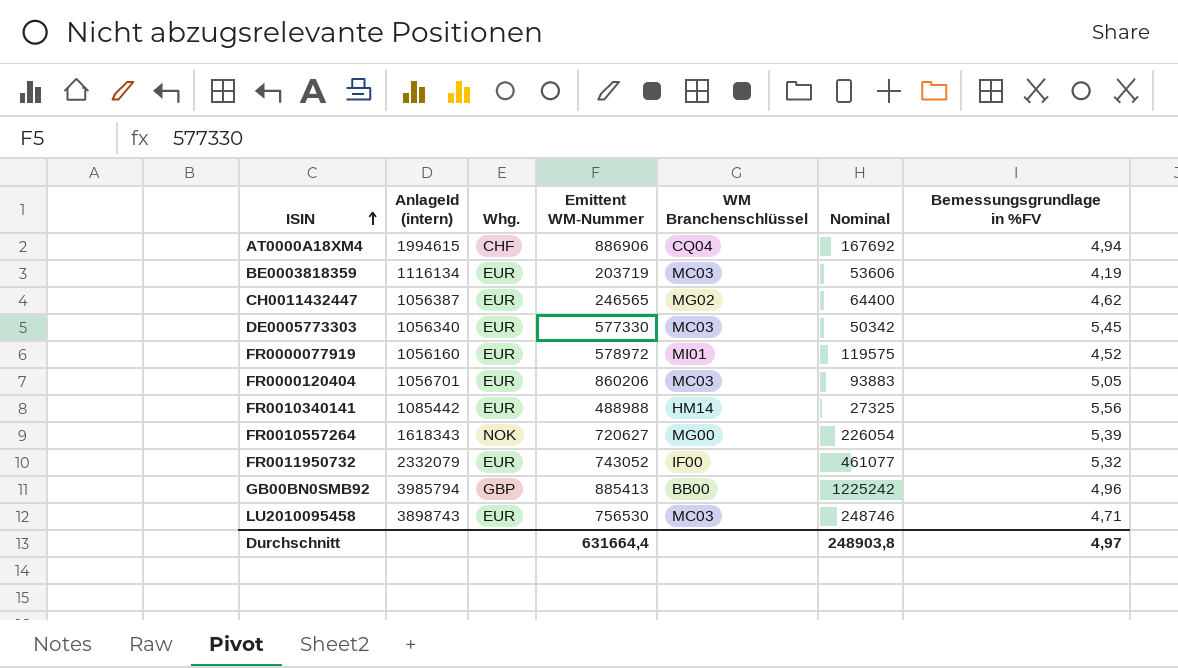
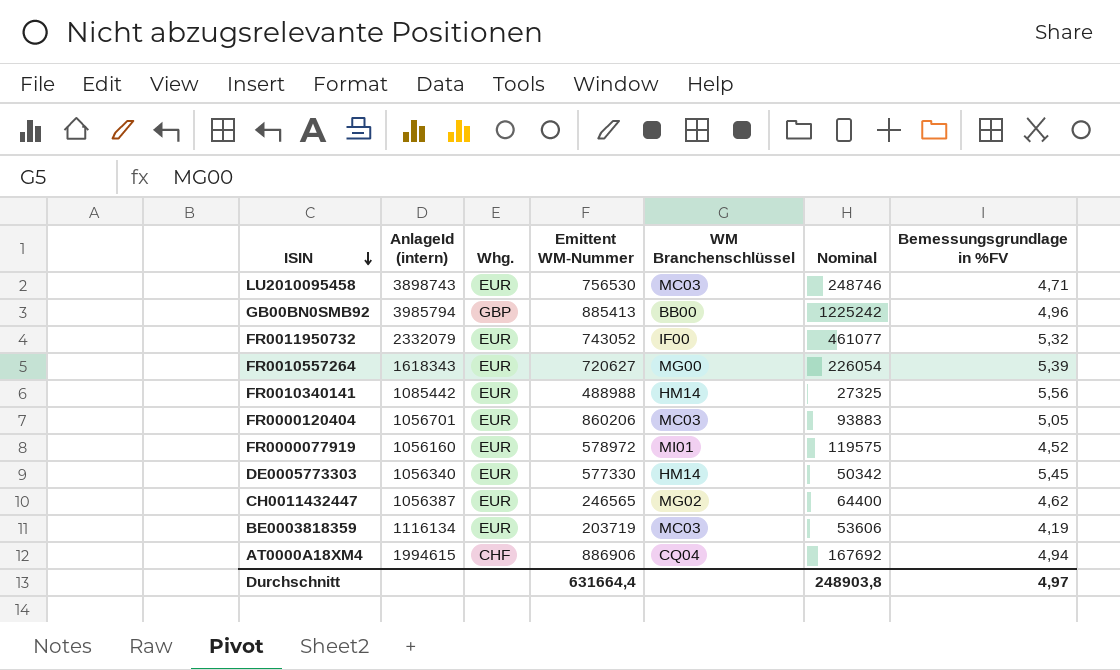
row order: ISIN ascending -> ISIN descending
FR0010557264 | Whg.: NOK -> EUR
DE0005773303 | WM Branchenschlüssel: MC03 -> HM14

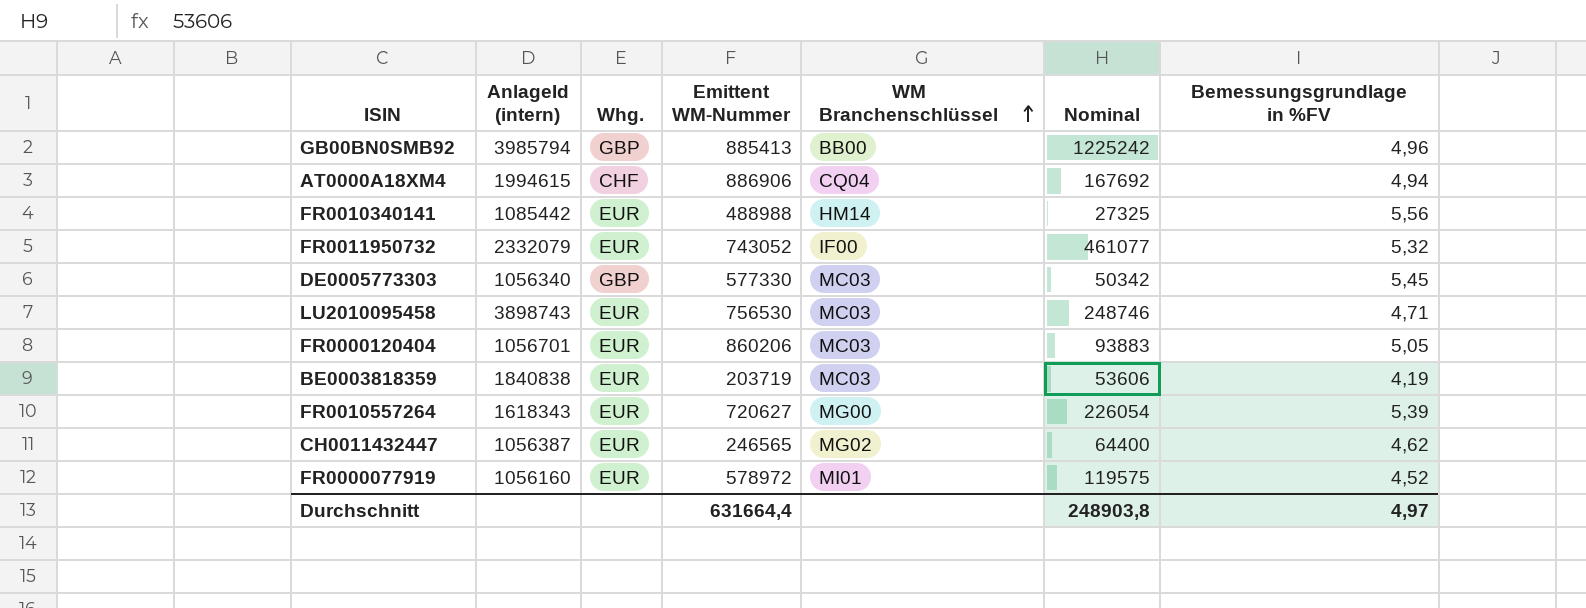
row order: ISIN descending -> WM Branchenschlüssel ascending
DE0005773303 | Whg.: EUR -> GBP
DE0005773303 | WM Branchenschlüssel: HM14 -> MC03
BE0003818359 | AnlageId (intern): 1116134 -> 1840838

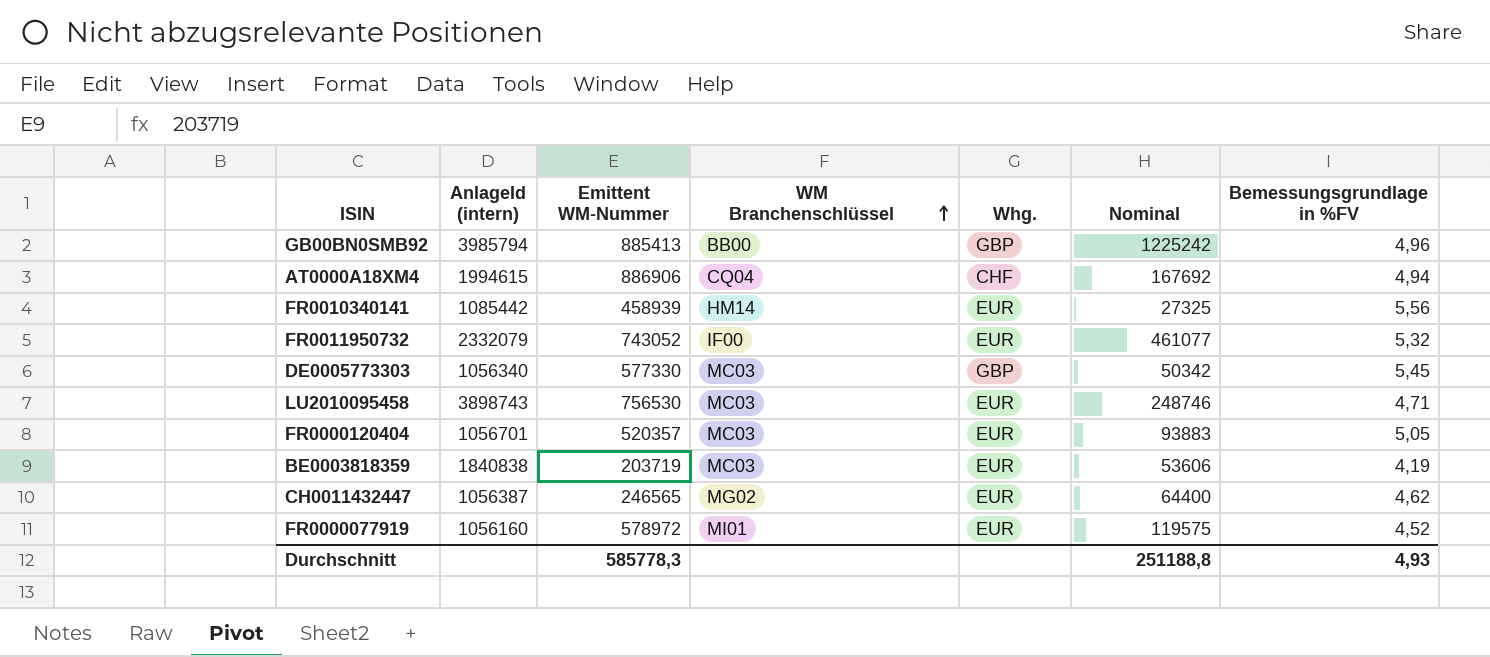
column Whg. | position: 3 -> 5
row FR0010557264: 1618343 | EUR | 720627 | MG00 | 226054 | 5,39 -> none
FR0010340141 | Emittent WM-Nummer: 488988 -> 458939
FR0000120404 | Emittent WM-Nummer: 860206 -> 520357
Durchschnitt | Emittent WM-Nummer: 631664,4 -> 585778,3
Durchschnitt | Nominal: 248903,8 -> 251188,8
Durchschnitt | Bemessungsgrundlage in %FV: 4,97 -> 4,93

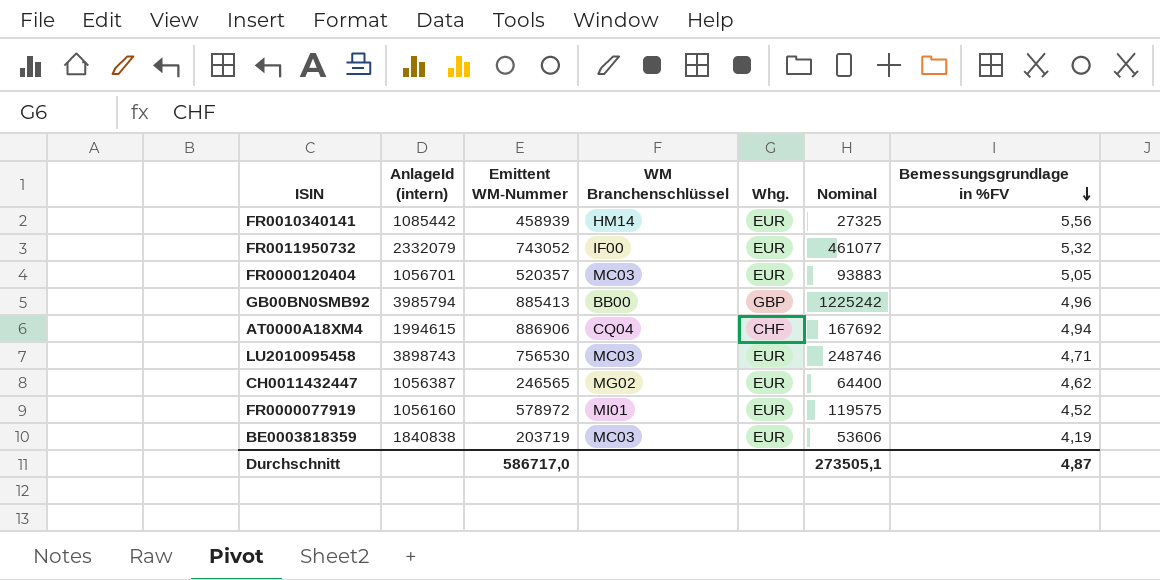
row order: WM Branchenschlüssel ascending -> Bemessungsgrundlage in %FV descending
row DE0005773303: 1056340 | 577330 | MC03 | GBP | 50342 | 5,45 -> none
Durchschnitt | Emittent WM-Nummer: 585778,3 -> 586717,0
Durchschnitt | Nominal: 251188,8 -> 273505,1
Durchschnitt | Bemessungsgrundlage in %FV: 4,93 -> 4,87

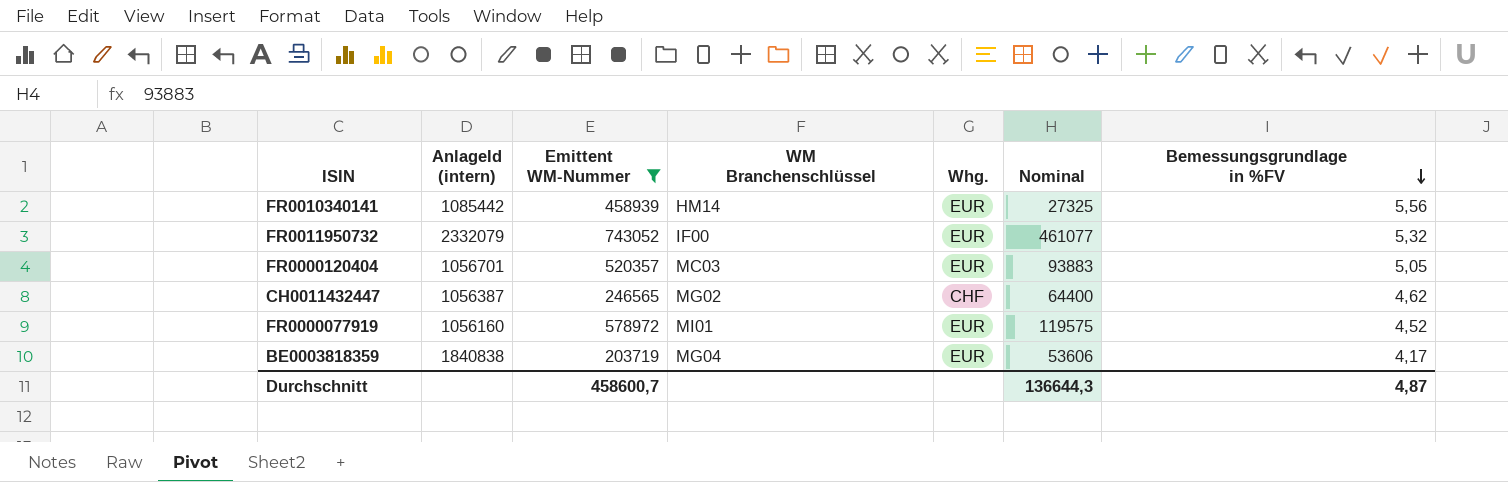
filter: none -> Emittent WM-Nummer <= 743052
CH0011432447 | Whg.: EUR -> CHF
BE0003818359 | WM Branchenschlüssel: MC03 -> MG04
BE0003818359 | Bemessungsgrundlage in %FV: 4,19 -> 4,17
Durchschnitt | Emittent WM-Nummer: 586717,0 -> 458600,7
Durchschnitt | Nominal: 273505,1 -> 136644,3

